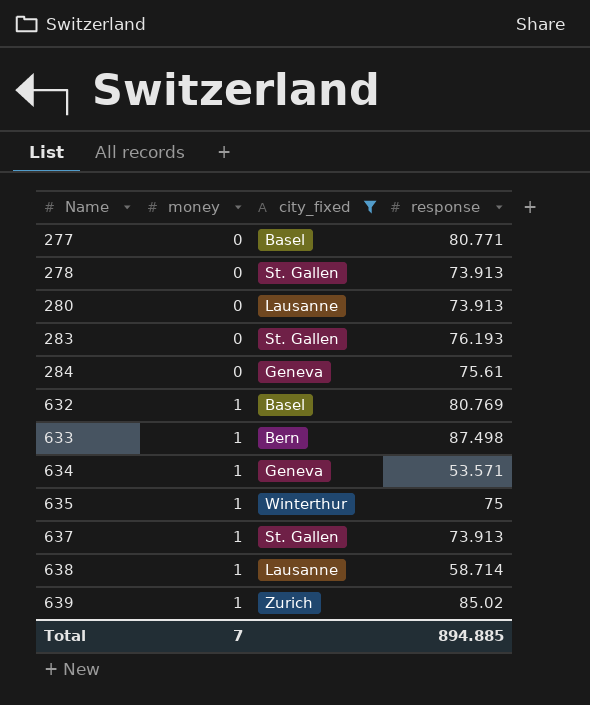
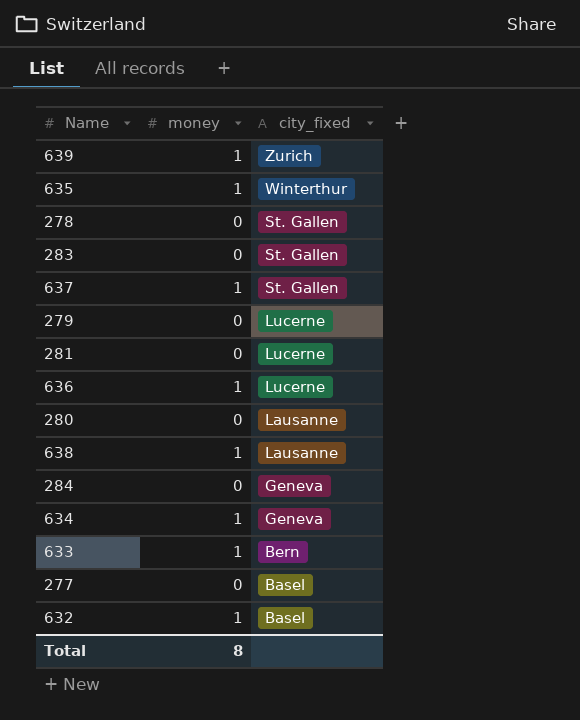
filter: city_fixed != Lucerne -> none
row order: Name ascending -> city_fixed descending
column response | position: 4 -> none
Total | money: 7 -> 8

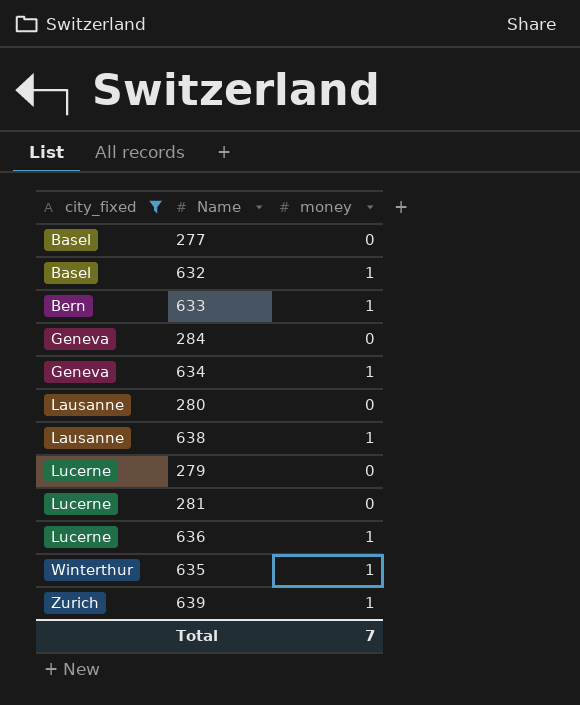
filter: none -> city_fixed != St. Gallen
row order: city_fixed descending -> city_fixed ascending
column city_fixed | position: 3 -> 1
Total | money: 8 -> 7

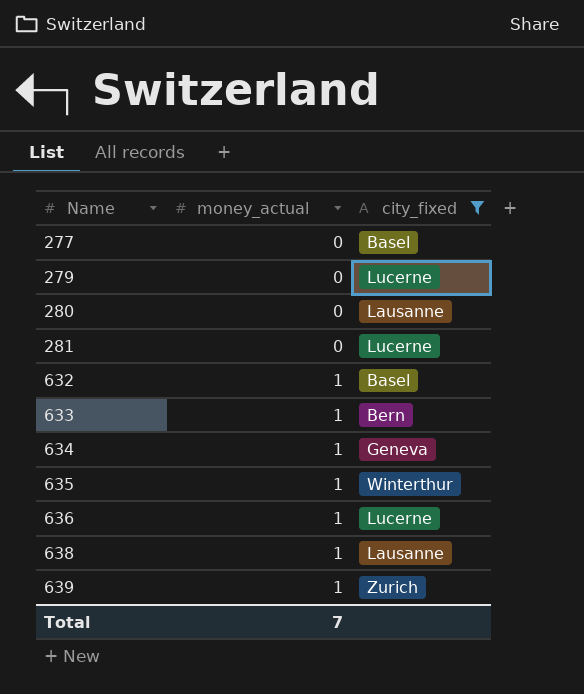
row order: city_fixed ascending -> Name ascending
column name: money -> money_actual
column city_fixed | position: 1 -> 3
row 284: Geneva | 0 -> none

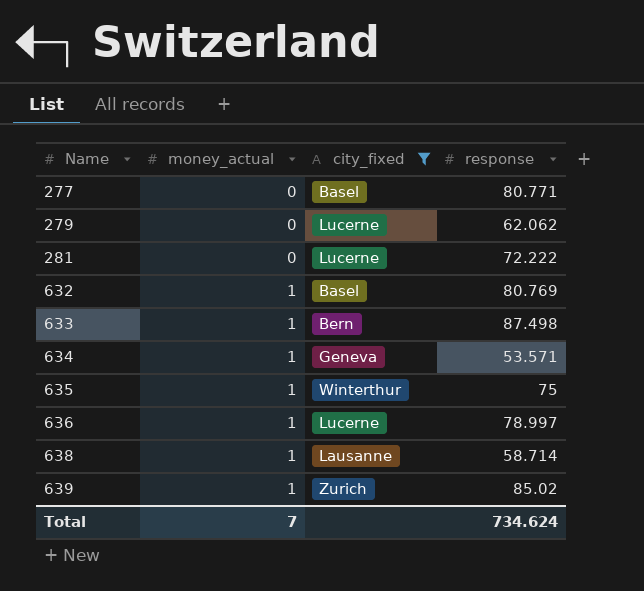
column response | position: none -> 4
row 280: 0 | Lausanne -> none

